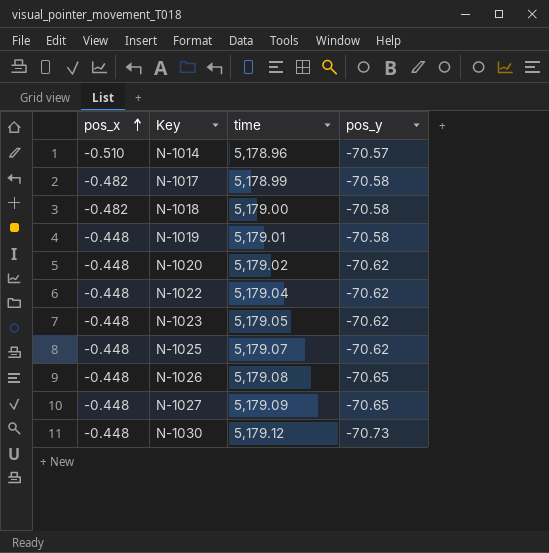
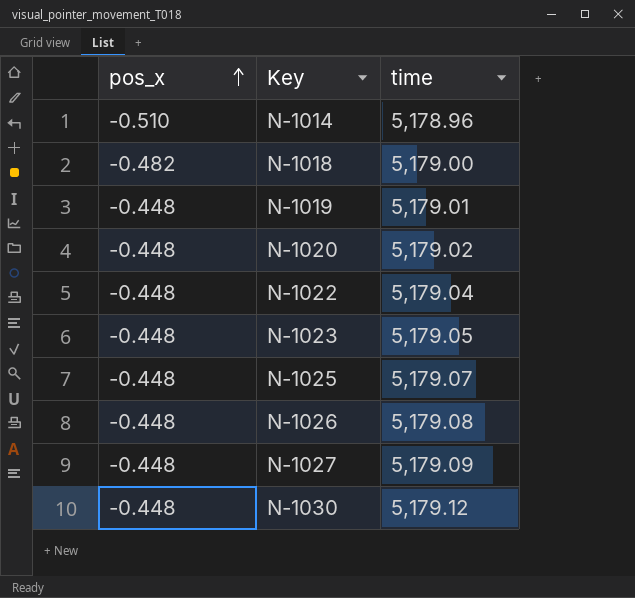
column pos_y | position: 4 -> none
row N-1017: -0.482 | 5,178.99 | -70.58 -> none

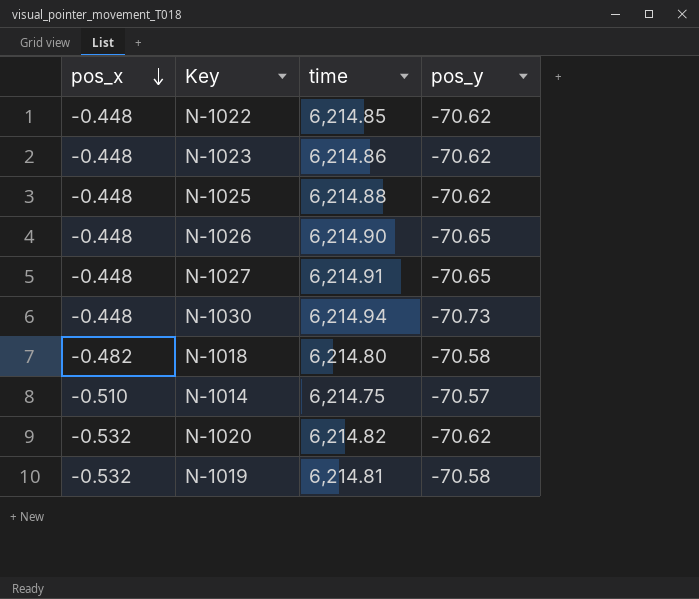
row order: pos_x ascending -> pos_x descending
column pos_y | position: none -> 4
N-1022 | time: 5,179.04 -> 6,214.85
N-1023 | time: 5,179.05 -> 6,214.86
N-1025 | time: 5,179.07 -> 6,214.88
N-1026 | time: 5,179.08 -> 6,214.90
N-1027 | time: 5,179.09 -> 6,214.91
N-1030 | time: 5,179.12 -> 6,214.94
N-1018 | time: 5,179.00 -> 6,214.80
N-1014 | time: 5,178.96 -> 6,214.75
N-1020 | pos_x: -0.448 -> -0.532
N-1020 | time: 5,179.02 -> 6,214.82
N-1019 | pos_x: -0.448 -> -0.532
N-1019 | time: 5,179.01 -> 6,214.81

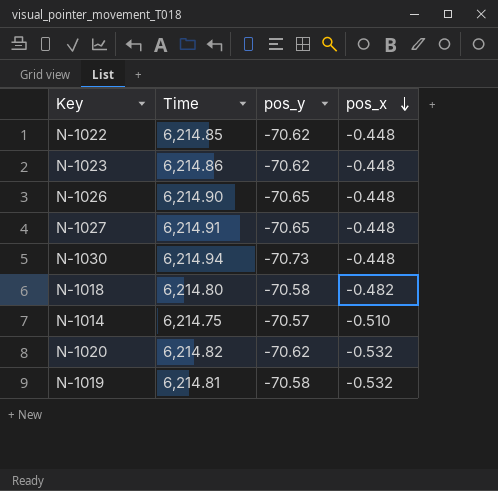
column name: time -> Time
column pos_x | position: 1 -> 4
row N-1025: -0.448 | 6,214.88 | -70.62 -> none

